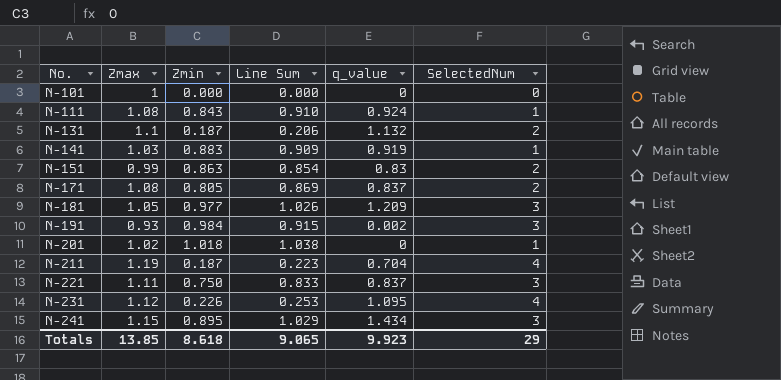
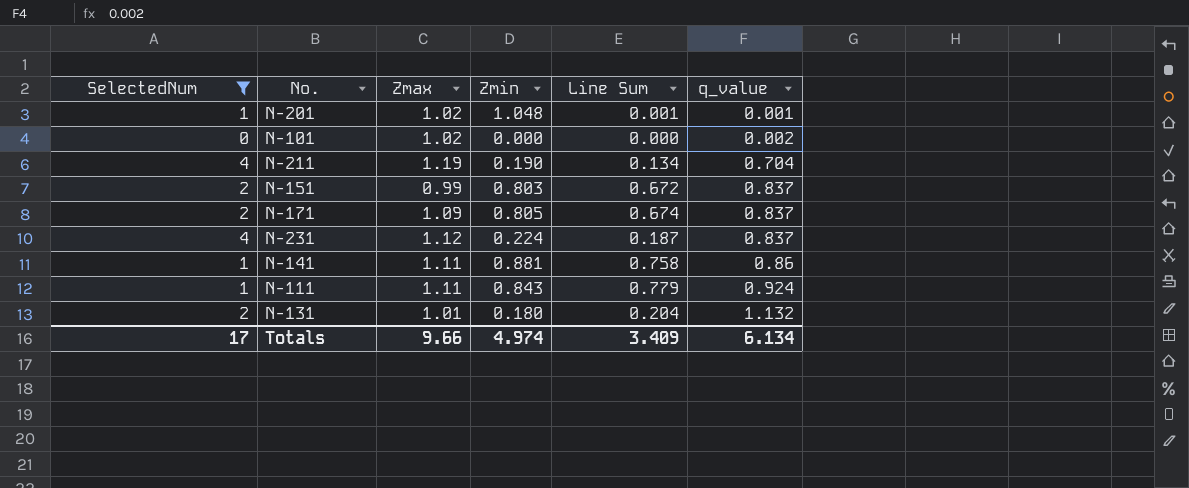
filter: none -> SelectedNum != 3
row order: No. ascending -> q_value ascending
column SelectedNum | position: 6 -> 1
column Line Sum | formula: [Zmax] * [Zmin] -> [Zmin] * [q_value]
N-201 | Zmin: 1.018 -> 1.048
N-201 | q_value: 0 -> 0.001
N-101 | Zmax: 1 -> 1.02
N-101 | q_value: 0 -> 0.002
N-211 | Zmin: 0.187 -> 0.190
N-151 | Zmin: 0.863 -> 0.803
N-151 | q_value: 0.83 -> 0.837
N-171 | Zmax: 1.08 -> 1.09
N-231 | Zmin: 0.226 -> 0.224
N-231 | q_value: 1.095 -> 0.837
N-141 | Zmax: 1.03 -> 1.11
N-141 | Zmin: 0.883 -> 0.881
N-141 | q_value: 0.919 -> 0.86
N-111 | Zmax: 1.08 -> 1.11
N-131 | Zmax: 1.1 -> 1.01
N-131 | Zmin: 0.187 -> 0.180
Totals | SelectedNum: 29 -> 17
Totals | Zmax: 13.85 -> 9.66
Totals | Zmin: 8.618 -> 4.974
Totals | Line Sum: 9.065 -> 3.409
Totals | q_value: 9.923 -> 6.134

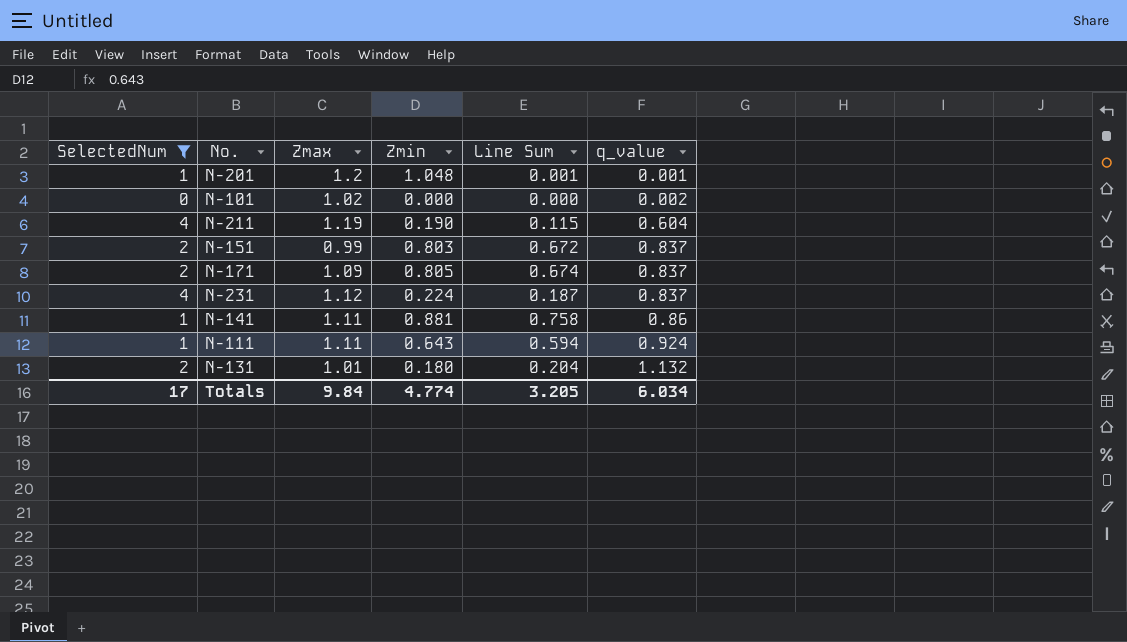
N-201 | Zmax: 1.02 -> 1.2
N-211 | Line Sum: 0.134 -> 0.115
N-211 | q_value: 0.704 -> 0.604
N-111 | Zmin: 0.843 -> 0.643
N-111 | Line Sum: 0.779 -> 0.594
Totals | Zmax: 9.66 -> 9.84
Totals | Zmin: 4.974 -> 4.774
Totals | Line Sum: 3.409 -> 3.205
Totals | q_value: 6.134 -> 6.034

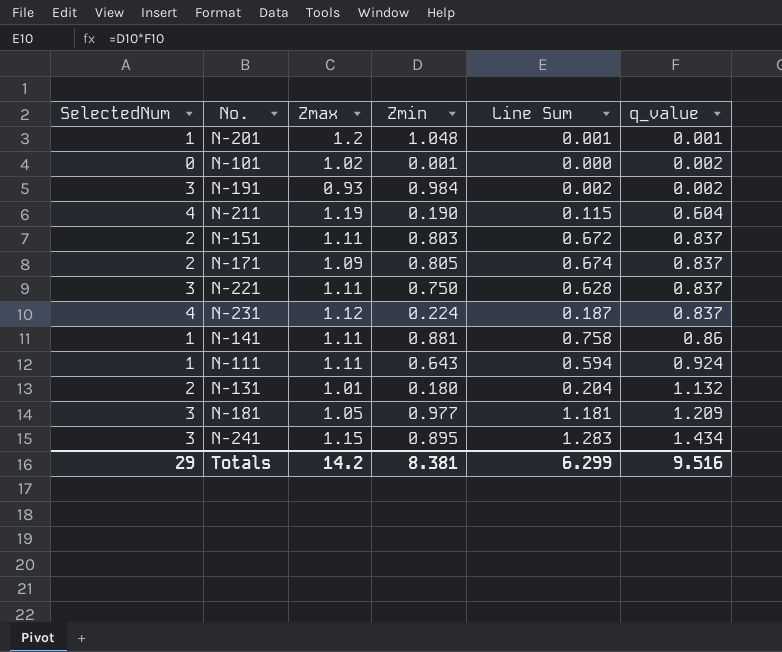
filter: SelectedNum != 3 -> none
N-101 | Zmin: 0.000 -> 0.001
N-151 | Zmax: 0.99 -> 1.11
Totals | SelectedNum: 17 -> 29
Totals | Zmax: 9.84 -> 14.2
Totals | Zmin: 4.774 -> 8.381
Totals | Line Sum: 3.205 -> 6.299
Totals | q_value: 6.034 -> 9.516

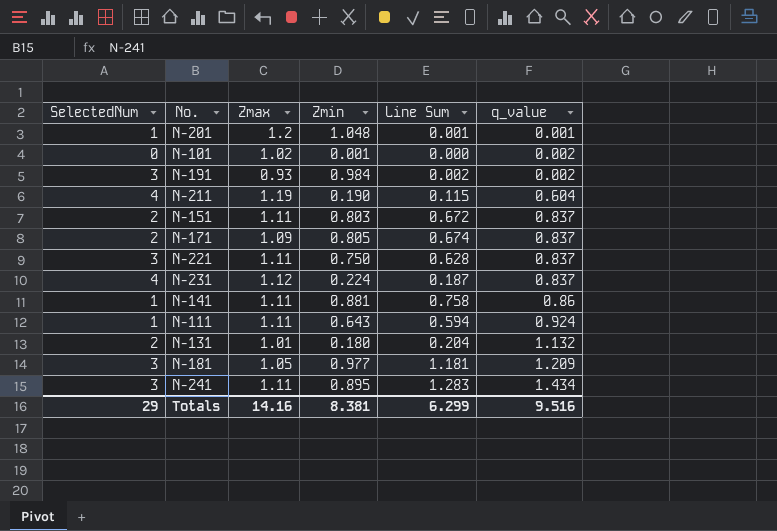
N-241 | Zmax: 1.15 -> 1.11
Totals | Zmax: 14.2 -> 14.16

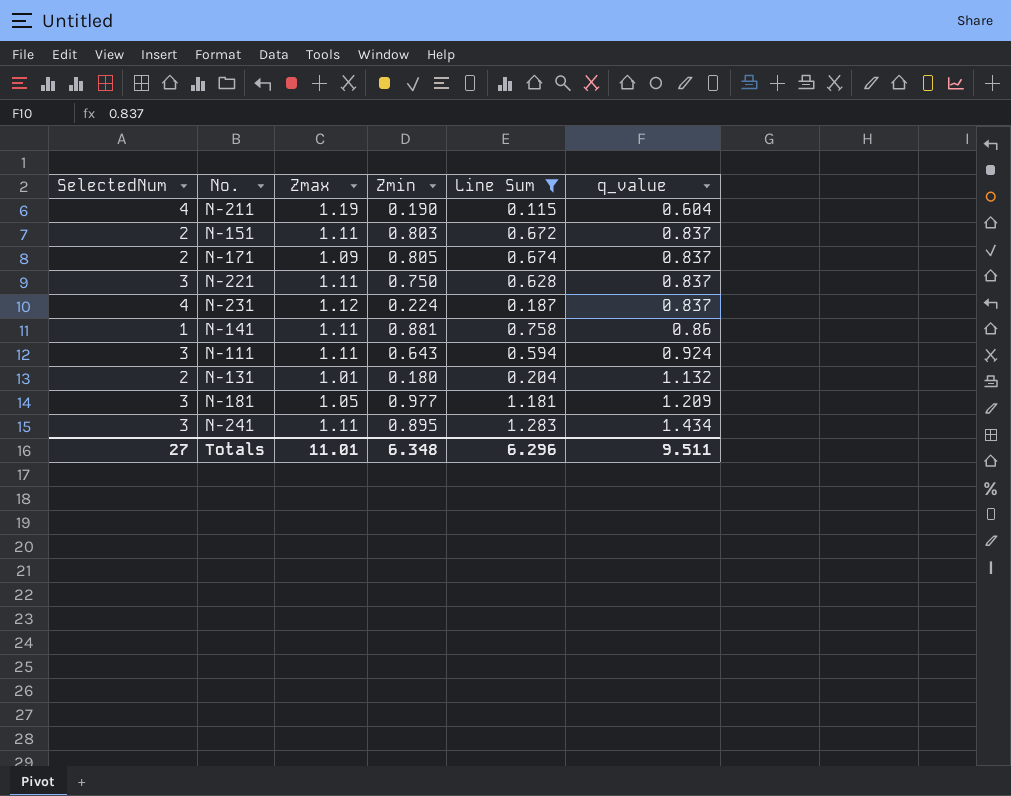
filter: none -> Line Sum >= 0.115
N-111 | SelectedNum: 1 -> 3
Totals | SelectedNum: 29 -> 27
Totals | Zmax: 14.16 -> 11.01
Totals | Zmin: 8.381 -> 6.348
Totals | Line Sum: 6.299 -> 6.296
Totals | q_value: 9.516 -> 9.511

